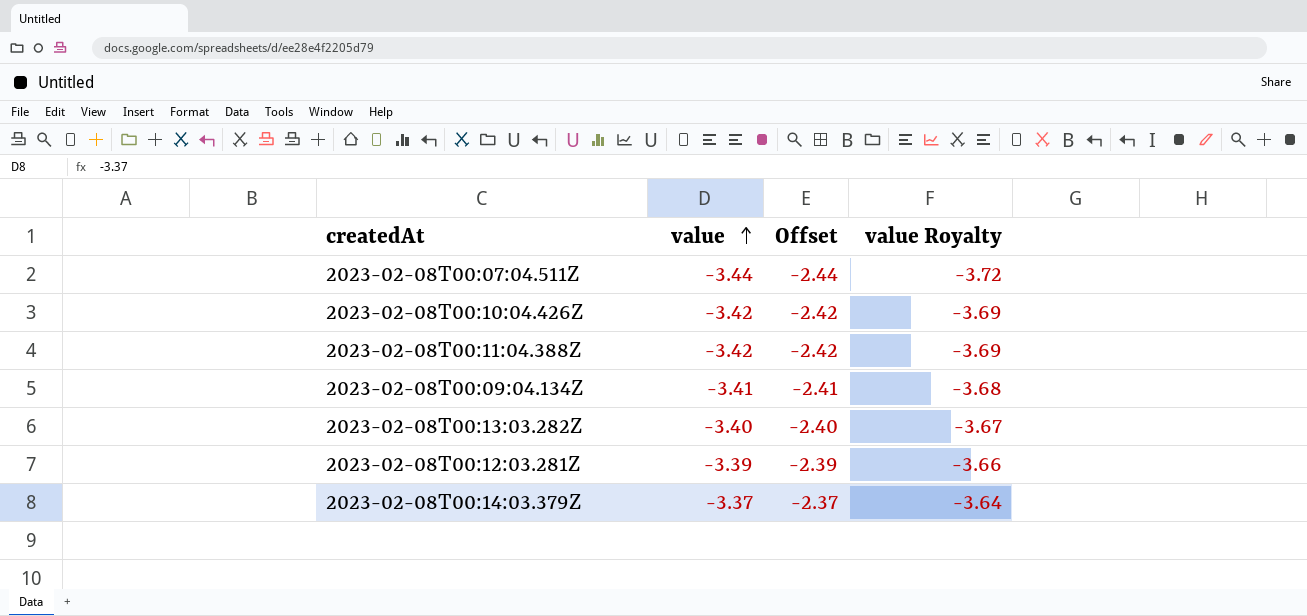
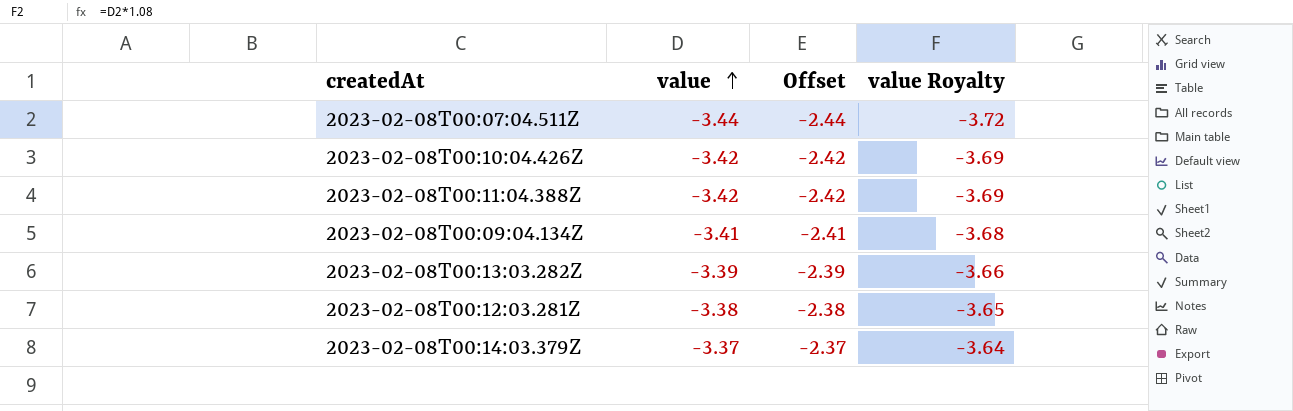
2023-02-08T00:13:03.282Z | value: -3.40 -> -3.39
2023-02-08T00:13:03.282Z | Offset: -2.40 -> -2.39
2023-02-08T00:13:03.282Z | value Royalty: -3.67 -> -3.66
2023-02-08T00:12:03.281Z | value: -3.39 -> -3.38
2023-02-08T00:12:03.281Z | Offset: -2.39 -> -2.38
2023-02-08T00:12:03.281Z | value Royalty: -3.66 -> -3.65

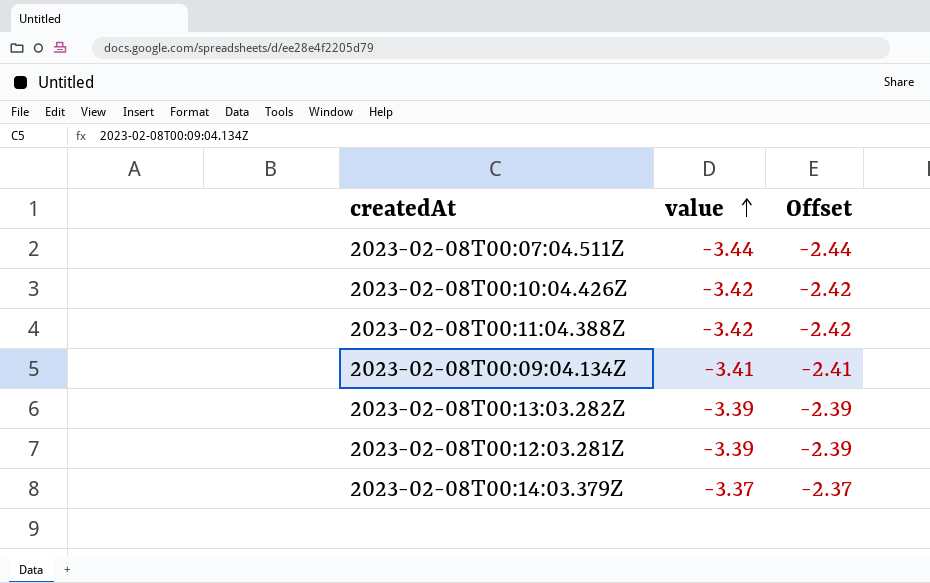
column value Royalty | formula: [value] * 1.08 -> none
2023-02-08T00:12:03.281Z | value: -3.38 -> -3.39
2023-02-08T00:12:03.281Z | Offset: -2.38 -> -2.39

